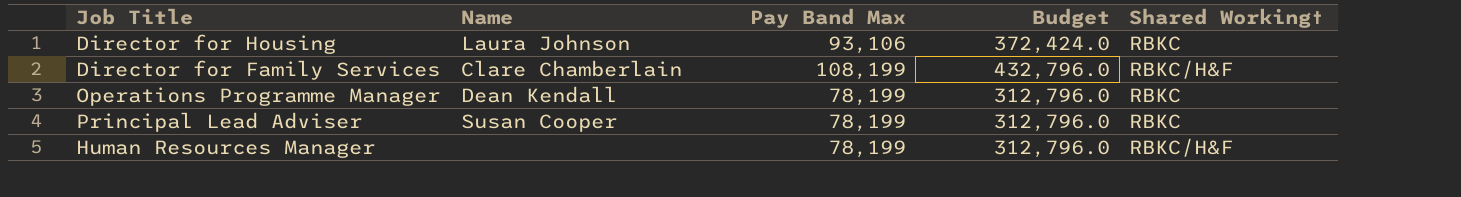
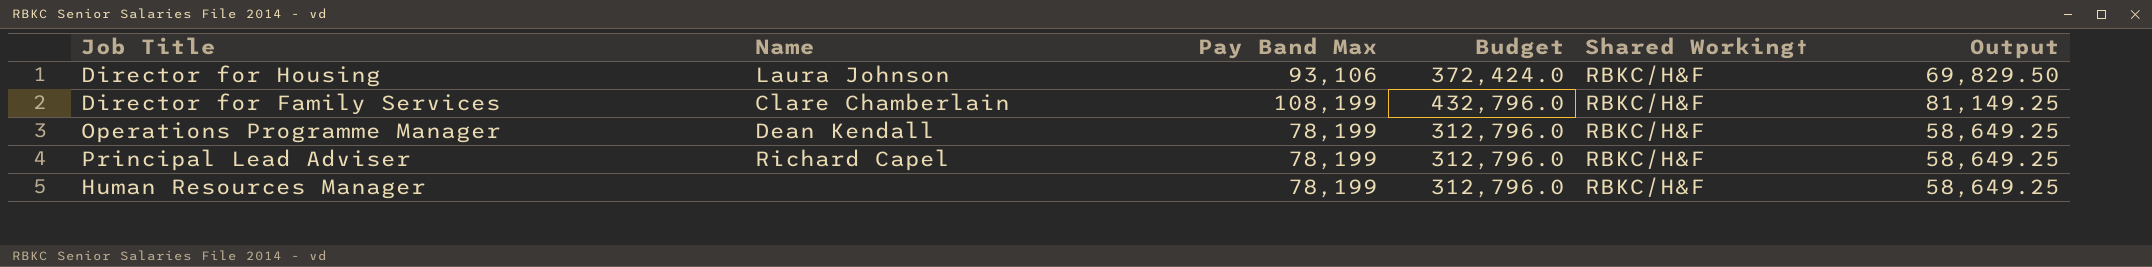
column Output | formula: none -> [Pay Band Max] * 0.75
Director for Housing | Shared Working†: RBKC -> RBKC/H&F
Operations Programme Manager | Shared Working†: RBKC -> RBKC/H&F
Principal Lead Adviser | Name: Susan Cooper -> Richard Capel
Principal Lead Adviser | Shared Working†: RBKC -> RBKC/H&F

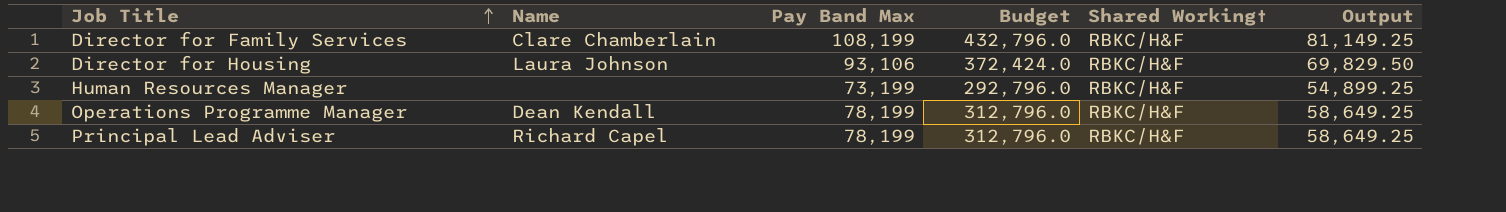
row order: none -> Job Title ascending
Human Resources Manager | Pay Band Max: 78,199 -> 73,199
Human Resources Manager | Budget: 312,796.0 -> 292,796.0
Human Resources Manager | Output: 58,649.25 -> 54,899.25

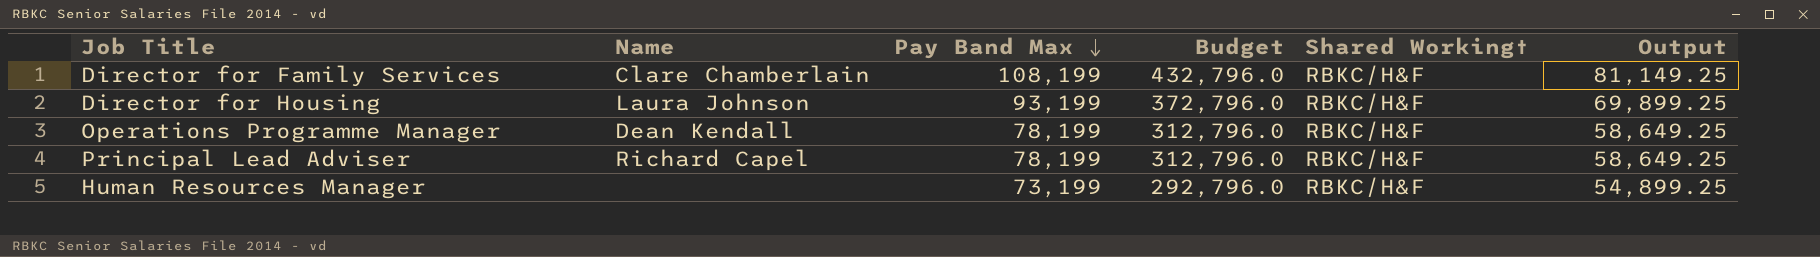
row order: Job Title ascending -> Pay Band Max descending
Director for Housing | Pay Band Max: 93,106 -> 93,199
Director for Housing | Budget: 372,424.0 -> 372,796.0
Director for Housing | Output: 69,829.50 -> 69,899.25

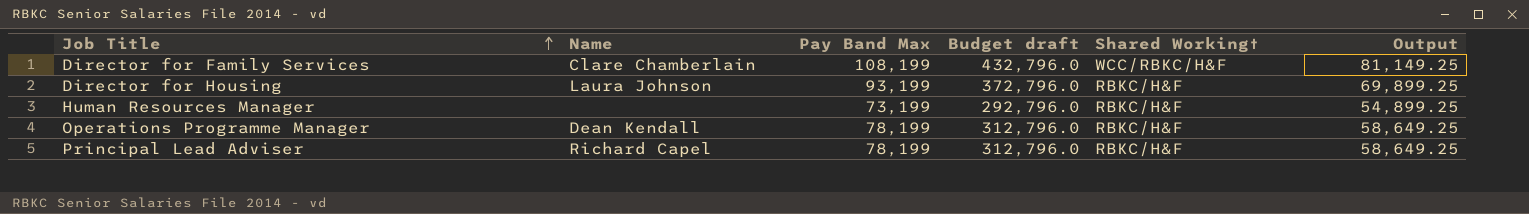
row order: Pay Band Max descending -> Job Title ascending
column name: Budget -> Budget draft
Director for Family Services | Shared Working†: RBKC/H&F -> WCC/RBKC/H&F

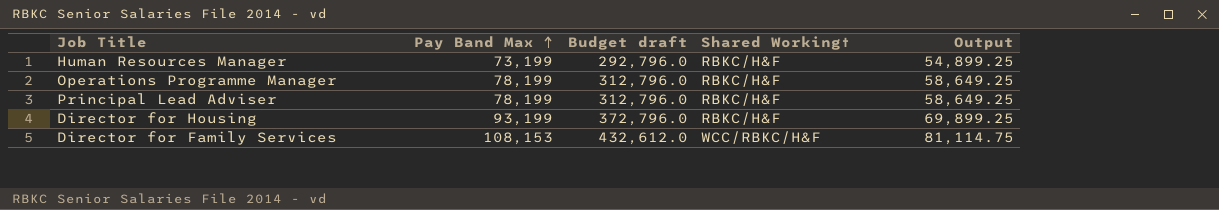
row order: Job Title ascending -> Pay Band Max ascending
column Name | position: 2 -> none
Director for Family Services | Pay Band Max: 108,199 -> 108,153
Director for Family Services | Budget draft: 432,796.0 -> 432,612.0
Director for Family Services | Output: 81,149.25 -> 81,114.75

